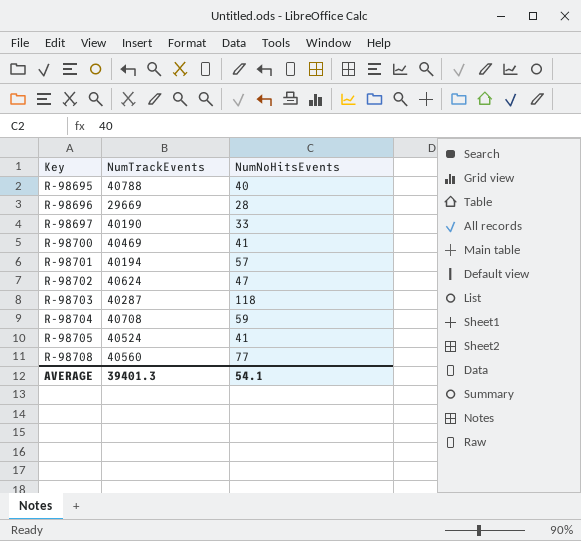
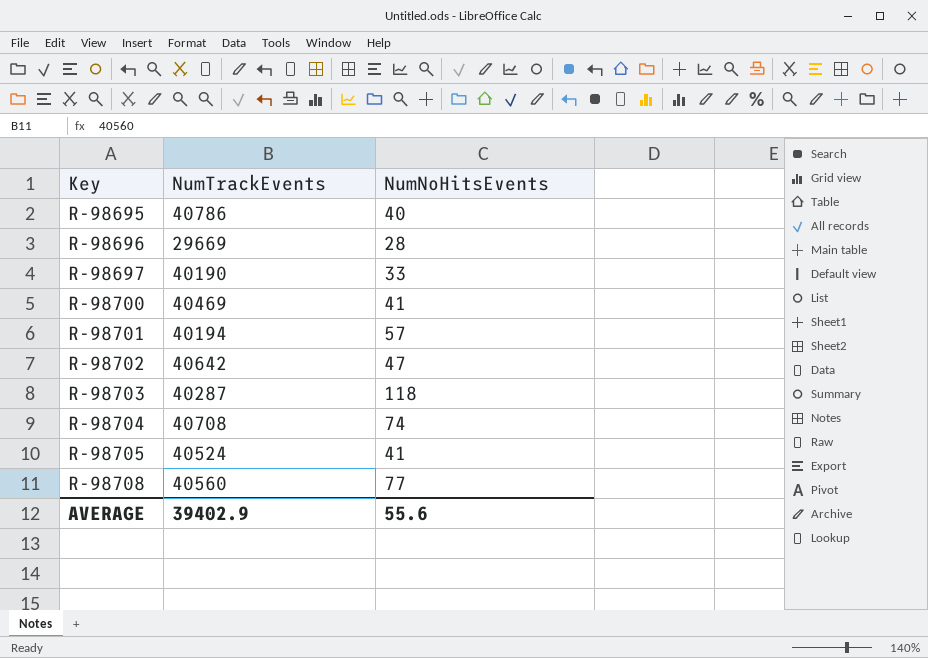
R-98695 | NumTrackEvents: 40788 -> 40786
R-98702 | NumTrackEvents: 40624 -> 40642
R-98704 | NumNoHitsEvents: 59 -> 74
AVERAGE | NumTrackEvents: 39401.3 -> 39402.9
AVERAGE | NumNoHitsEvents: 54.1 -> 55.6

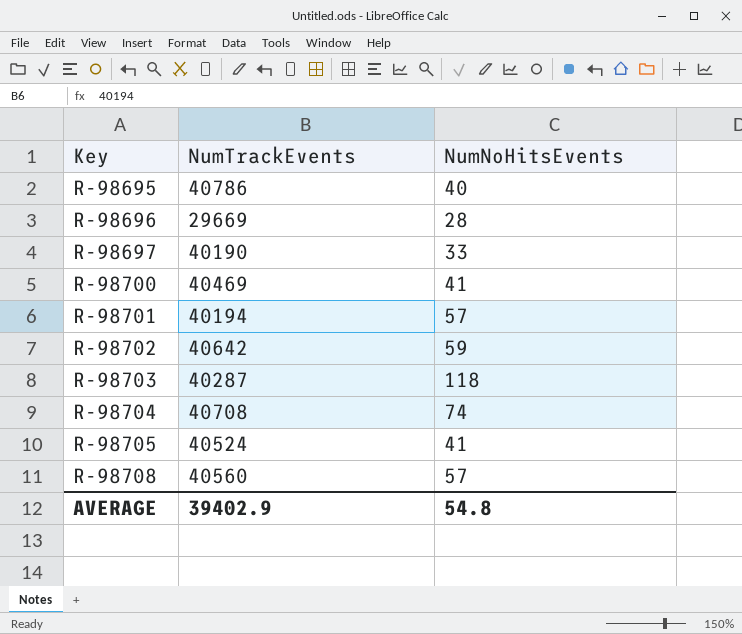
R-98702 | NumNoHitsEvents: 47 -> 59
R-98708 | NumNoHitsEvents: 77 -> 57
AVERAGE | NumNoHitsEvents: 55.6 -> 54.8

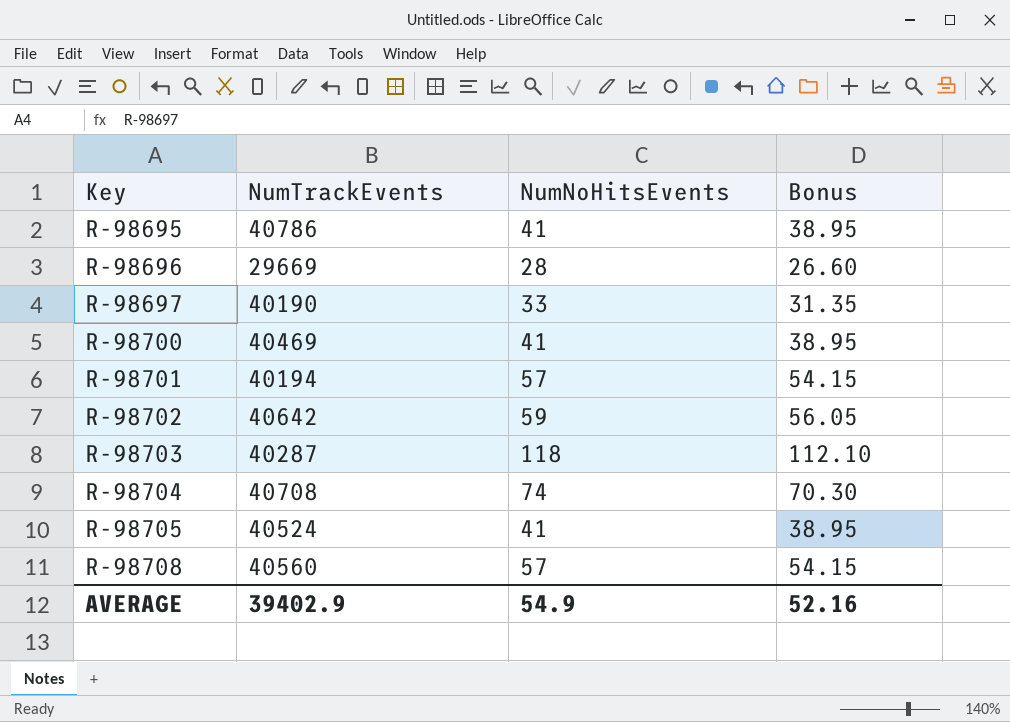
column Bonus | formula: none -> [NumNoHitsEvents] * 0.95
R-98695 | NumNoHitsEvents: 40 -> 41
AVERAGE | NumNoHitsEvents: 54.8 -> 54.9

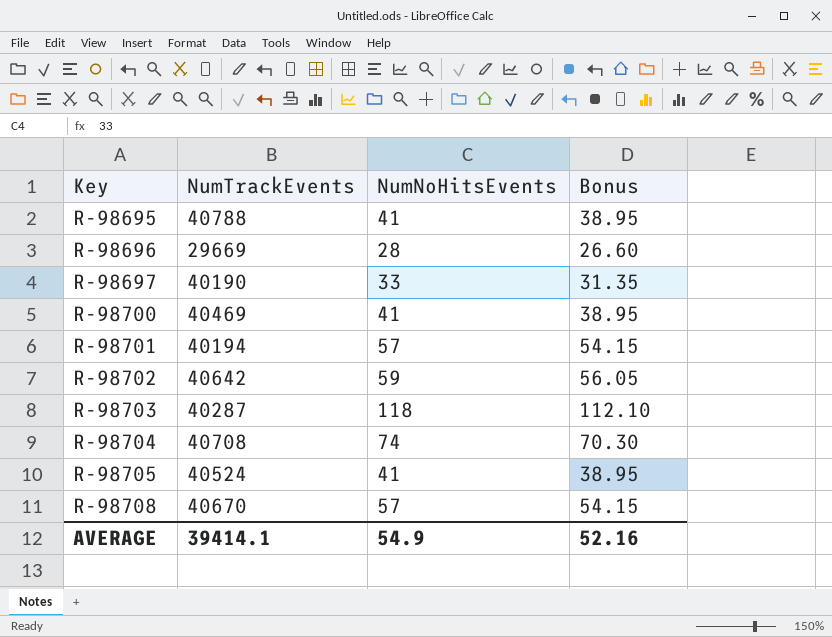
R-98695 | NumTrackEvents: 40786 -> 40788
R-98708 | NumTrackEvents: 40560 -> 40670
AVERAGE | NumTrackEvents: 39402.9 -> 39414.1

